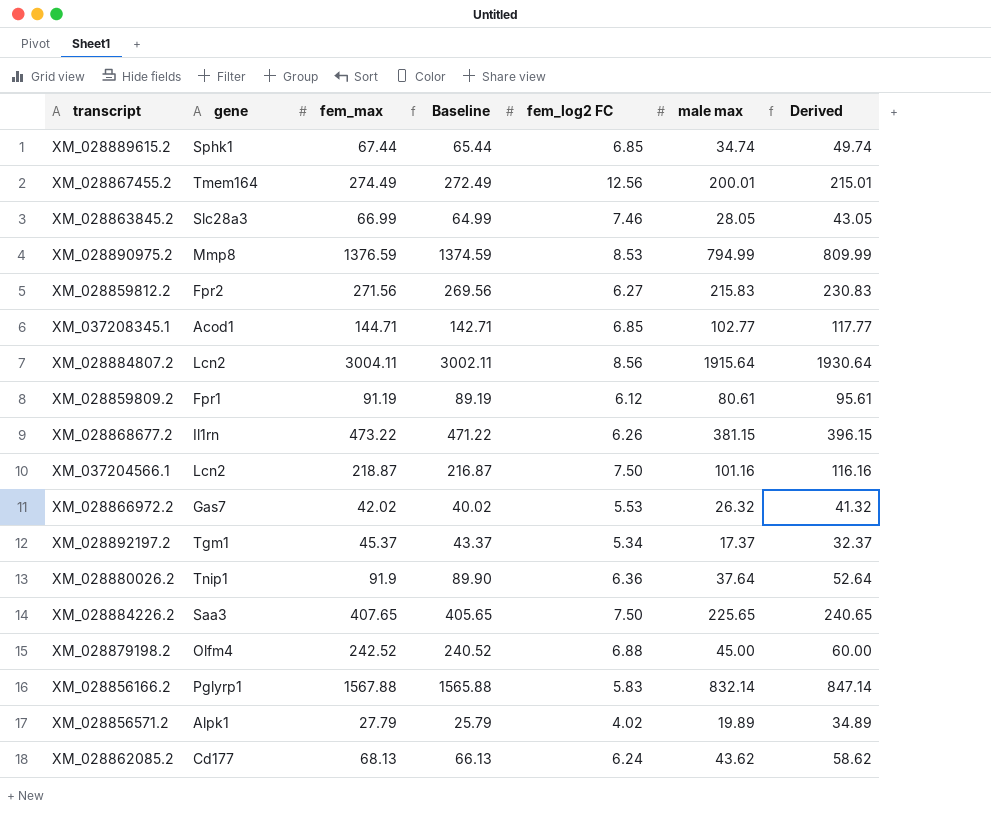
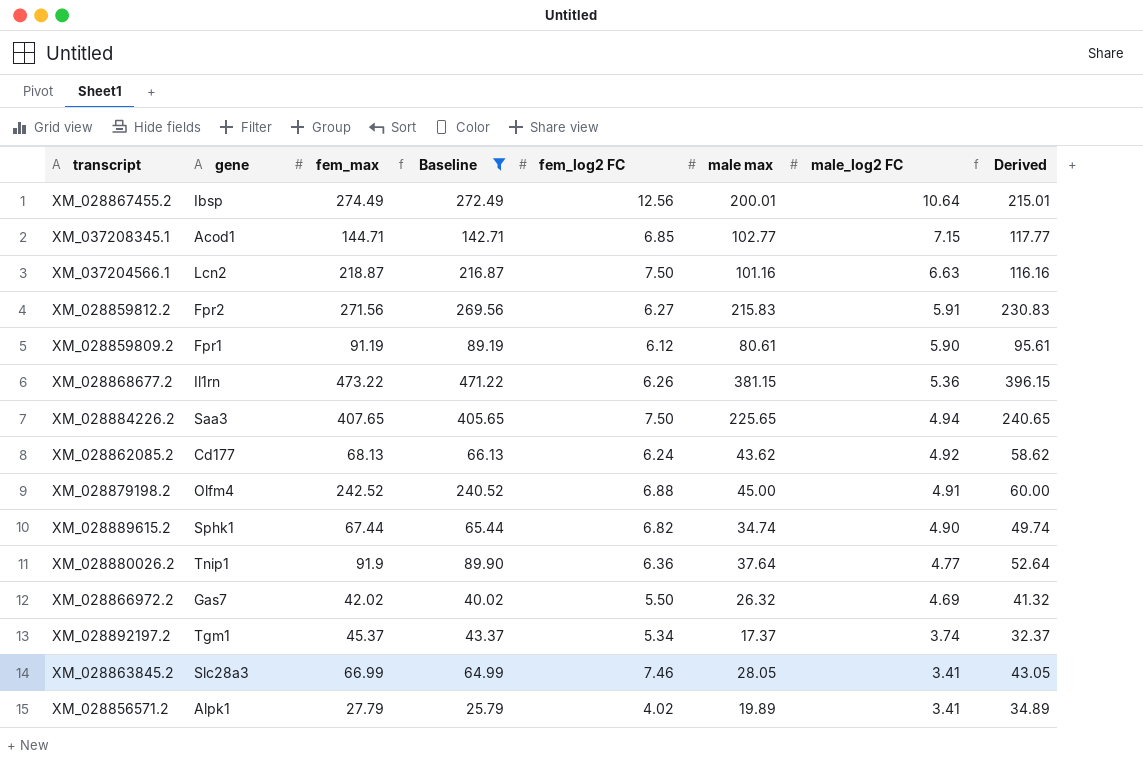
filter: none -> Baseline <= 471.22
row order: none -> male_log2 FC descending
column male_log2 FC | position: none -> 7
XM_028867455.2 | gene: Tmem164 -> Ibsp
XM_028889615.2 | fem_log2 FC: 6.85 -> 6.82
XM_028866972.2 | fem_log2 FC: 5.53 -> 5.50

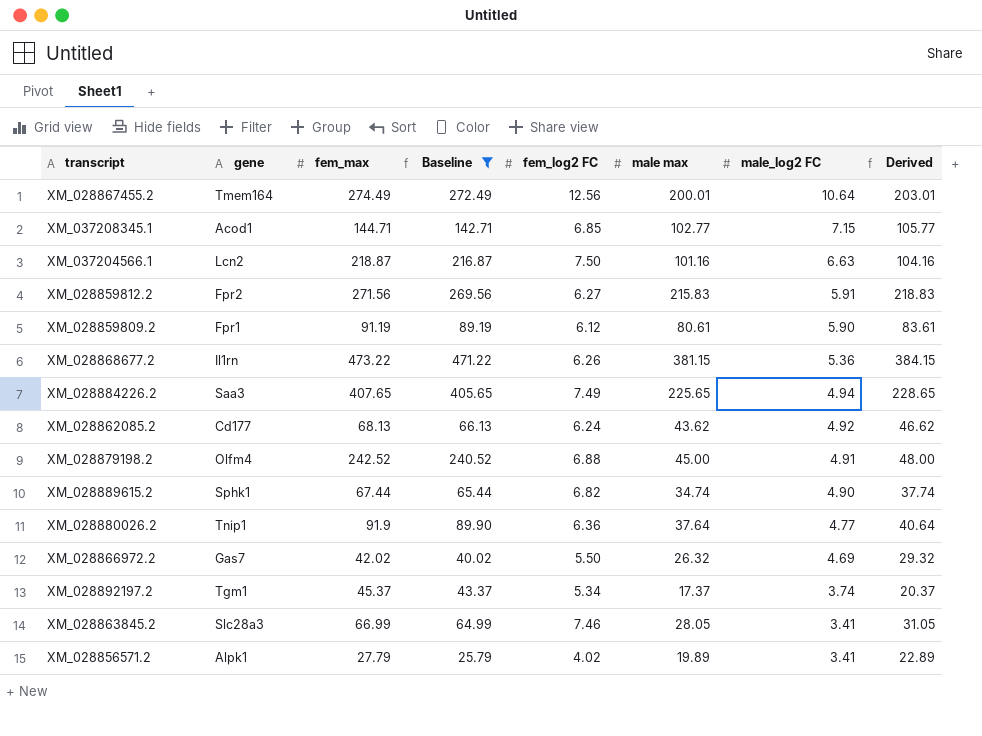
column Derived | formula: [male max] + 15 -> [male max] + 3
XM_028867455.2 | gene: Ibsp -> Tmem164
XM_028884226.2 | fem_log2 FC: 7.50 -> 7.49

